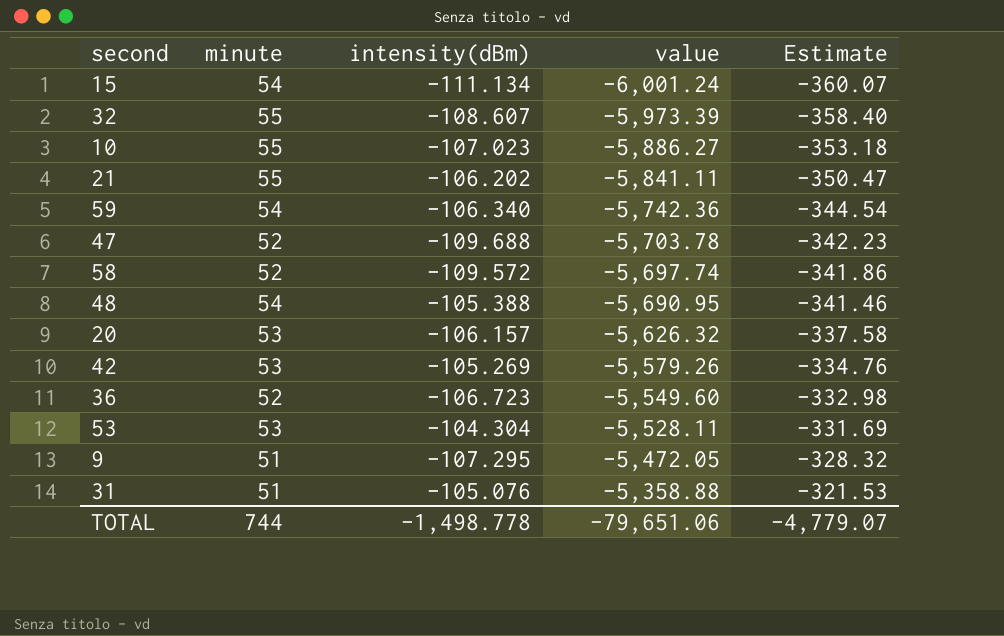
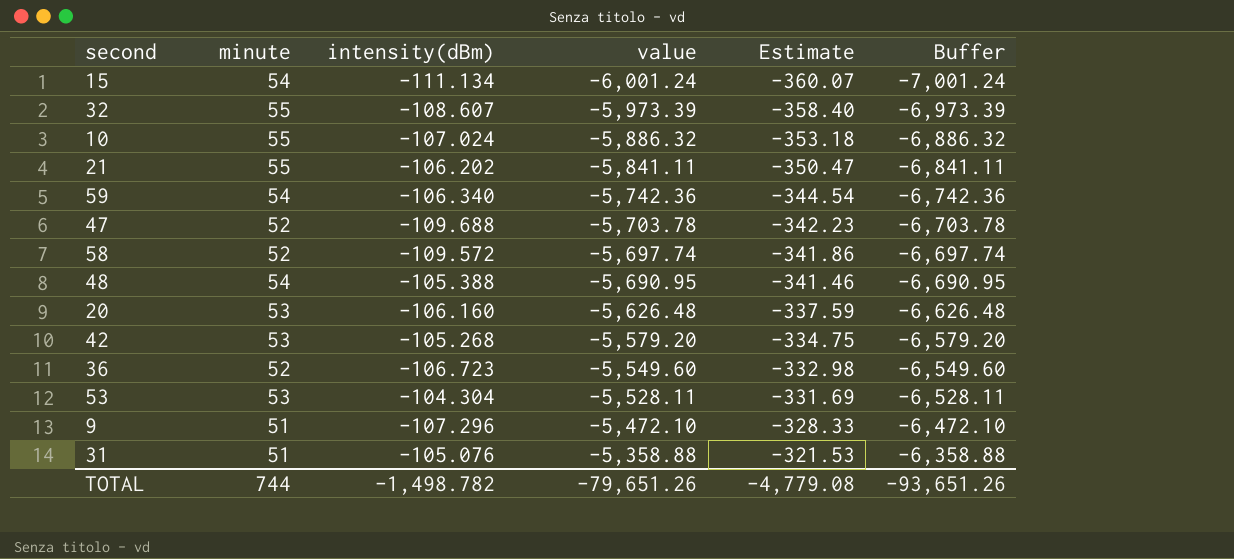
column Buffer | formula: none -> [value] - 1000
10 | intensity(dBm): -107.023 -> -107.024
10 | value: -5,886.27 -> -5,886.32
20 | intensity(dBm): -106.157 -> -106.160
20 | value: -5,626.32 -> -5,626.48
20 | Estimate: -337.58 -> -337.59
42 | intensity(dBm): -105.269 -> -105.268
42 | value: -5,579.26 -> -5,579.20
42 | Estimate: -334.76 -> -334.75
9 | intensity(dBm): -107.295 -> -107.296
9 | value: -5,472.05 -> -5,472.10
9 | Estimate: -328.32 -> -328.33
TOTAL | intensity(dBm): -1,498.778 -> -1,498.782
TOTAL | value: -79,651.06 -> -79,651.26
TOTAL | Estimate: -4,779.07 -> -4,779.08

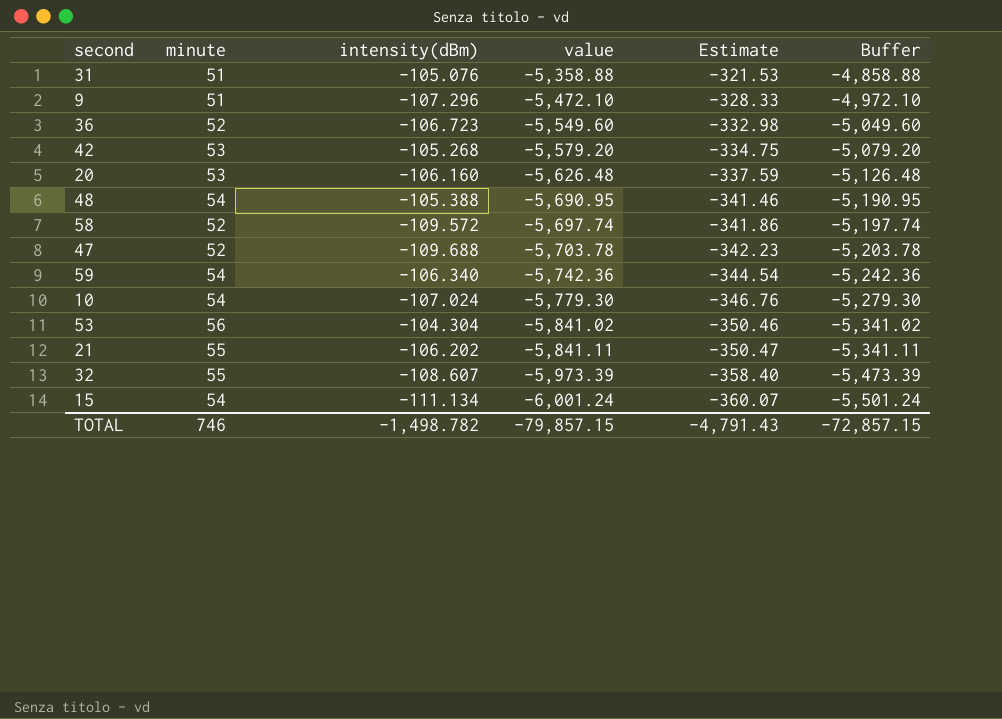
row order: value ascending -> value descending
column Buffer | formula: [value] - 1000 -> [value] + 500
10 | minute: 55 -> 54
10 | value: -5,886.32 -> -5,779.30
10 | Estimate: -353.18 -> -346.76
53 | minute: 53 -> 56
53 | value: -5,528.11 -> -5,841.02
53 | Estimate: -331.69 -> -350.46
TOTAL | minute: 744 -> 746
TOTAL | value: -79,651.26 -> -79,857.15
TOTAL | Estimate: -4,779.08 -> -4,791.43
TOTAL | Buffer: -93,651.26 -> -72,857.15

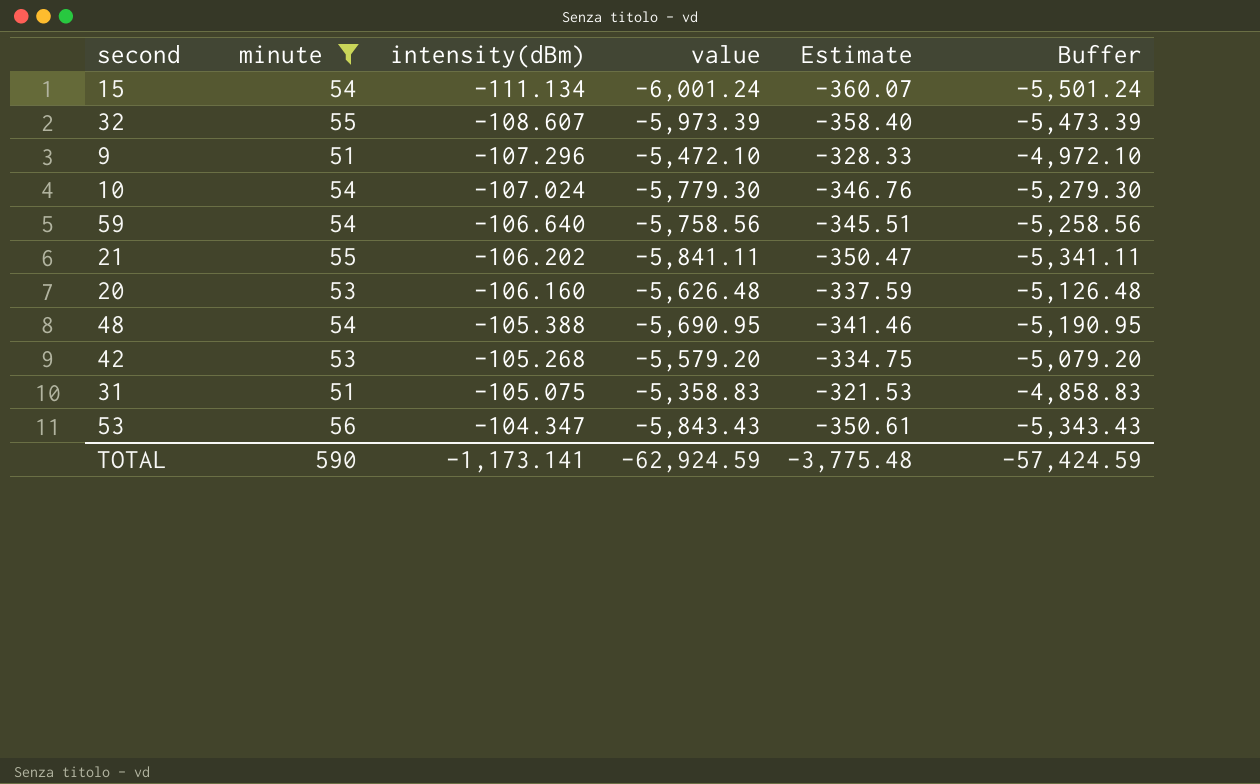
filter: none -> minute != 52
row order: value descending -> intensity(dBm) ascending
59 | intensity(dBm): -106.340 -> -106.640
59 | value: -5,742.36 -> -5,758.56
59 | Estimate: -344.54 -> -345.51
59 | Buffer: -5,242.36 -> -5,258.56
31 | intensity(dBm): -105.076 -> -105.075
31 | value: -5,358.88 -> -5,358.83
31 | Buffer: -4,858.88 -> -4,858.83
53 | intensity(dBm): -104.304 -> -104.347
53 | value: -5,841.02 -> -5,843.43
53 | Estimate: -350.46 -> -350.61
53 | Buffer: -5,341.02 -> -5,343.43
TOTAL | minute: 746 -> 590
TOTAL | intensity(dBm): -1,498.782 -> -1,173.141
TOTAL | value: -79,857.15 -> -62,924.59
TOTAL | Estimate: -4,791.43 -> -3,775.48
TOTAL | Buffer: -72,857.15 -> -57,424.59

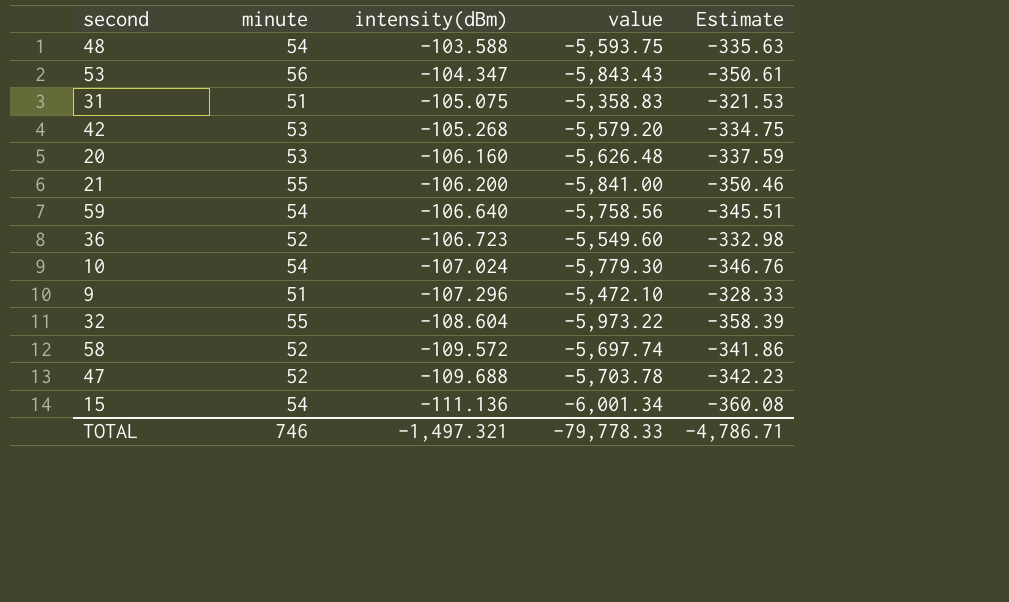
filter: minute != 52 -> none
row order: intensity(dBm) ascending -> intensity(dBm) descending
column Buffer | formula: [value] + 500 -> none
48 | intensity(dBm): -105.388 -> -103.588
48 | value: -5,690.95 -> -5,593.75
48 | Estimate: -341.46 -> -335.63
21 | intensity(dBm): -106.202 -> -106.200
21 | value: -5,841.11 -> -5,841.00
21 | Estimate: -350.47 -> -350.46
32 | intensity(dBm): -108.607 -> -108.604
32 | value: -5,973.39 -> -5,973.22
32 | Estimate: -358.40 -> -358.39
15 | intensity(dBm): -111.134 -> -111.136
15 | value: -6,001.24 -> -6,001.34
15 | Estimate: -360.07 -> -360.08
TOTAL | minute: 590 -> 746
TOTAL | intensity(dBm): -1,173.141 -> -1,497.321
TOTAL | value: -62,924.59 -> -79,778.33
TOTAL | Estimate: -3,775.48 -> -4,786.71

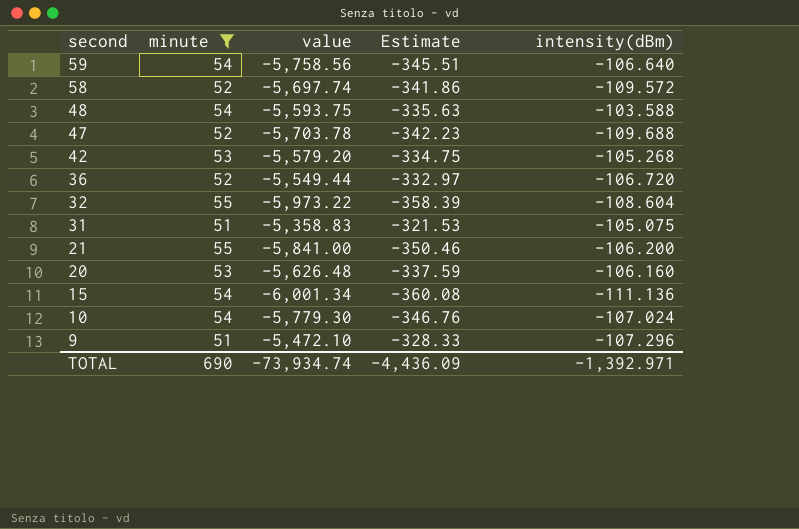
filter: none -> minute != 56
row order: intensity(dBm) descending -> second descending
column intensity(dBm) | position: 3 -> 5
36 | value: -5,549.60 -> -5,549.44
36 | Estimate: -332.98 -> -332.97
36 | intensity(dBm): -106.723 -> -106.720
TOTAL | minute: 746 -> 690
TOTAL | value: -79,778.33 -> -73,934.74
TOTAL | Estimate: -4,786.71 -> -4,436.09
TOTAL | intensity(dBm): -1,497.321 -> -1,392.971

